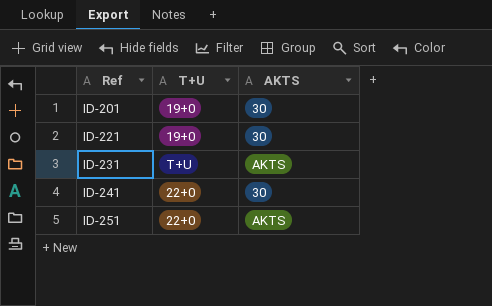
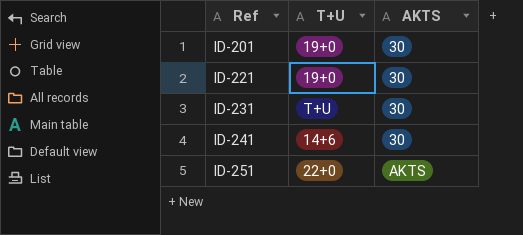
ID-231 | AKTS: AKTS -> 30
ID-241 | T+U: 22+0 -> 14+6

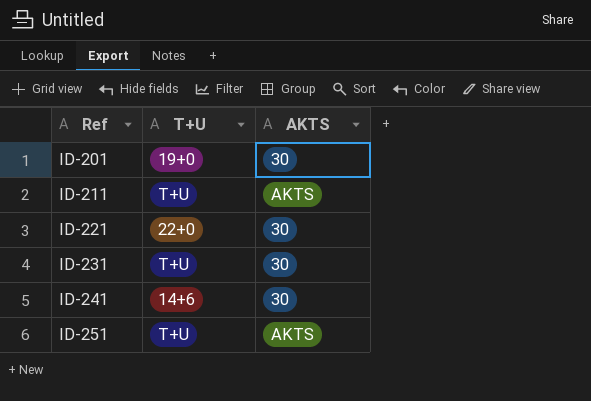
row ID-211: none -> T+U | AKTS
ID-221 | T+U: 19+0 -> 22+0
ID-251 | T+U: 22+0 -> T+U

